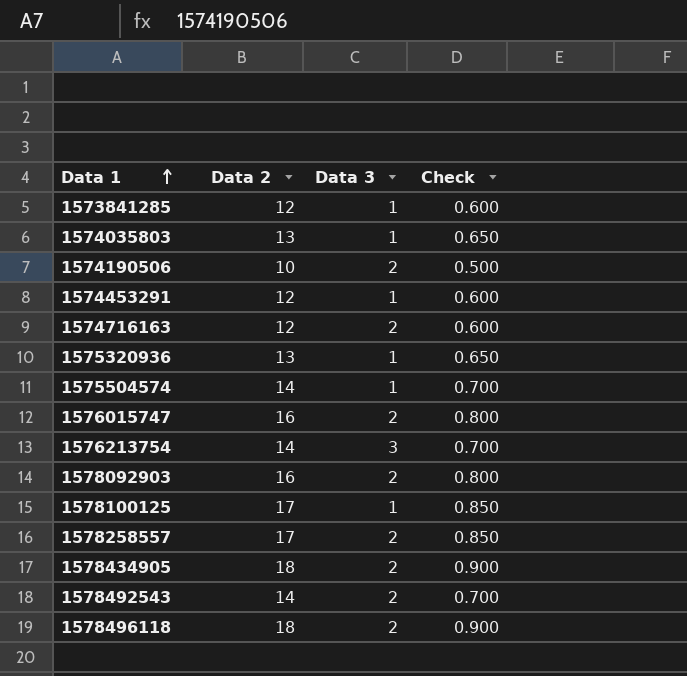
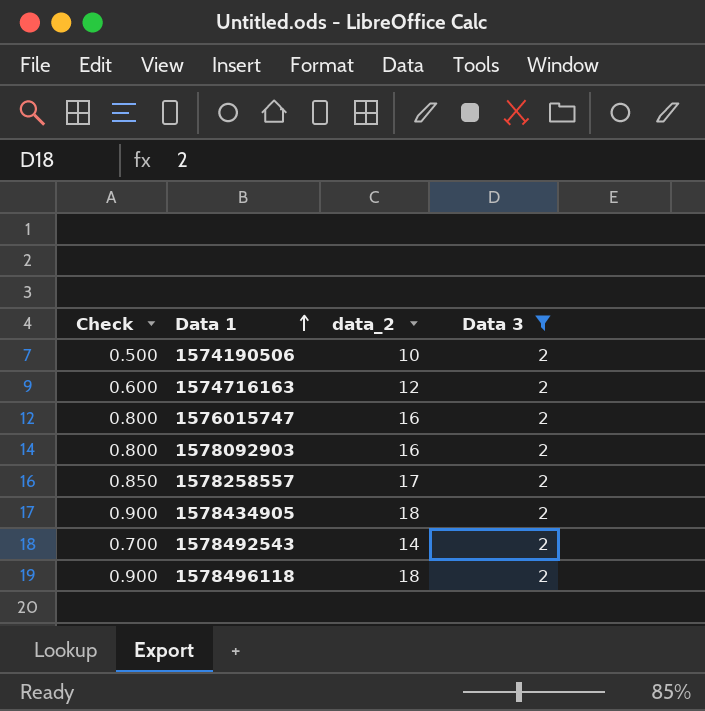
filter: none -> Data 3 = 2
column Check | position: 4 -> 1
column name: Data 2 -> data_2

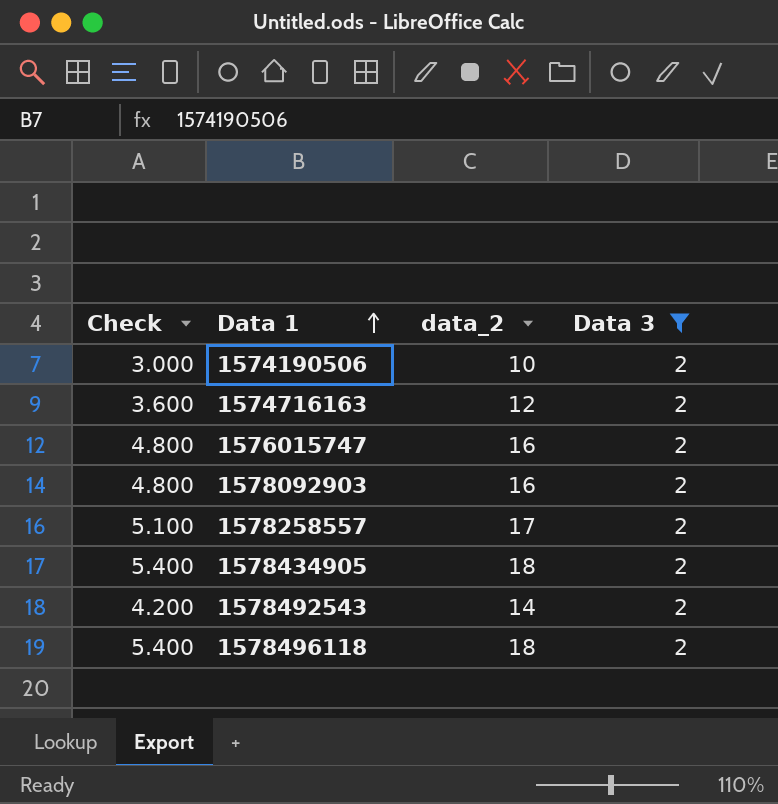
column Check | formula: [data_2] * 0.05 -> [data_2] * 0.3

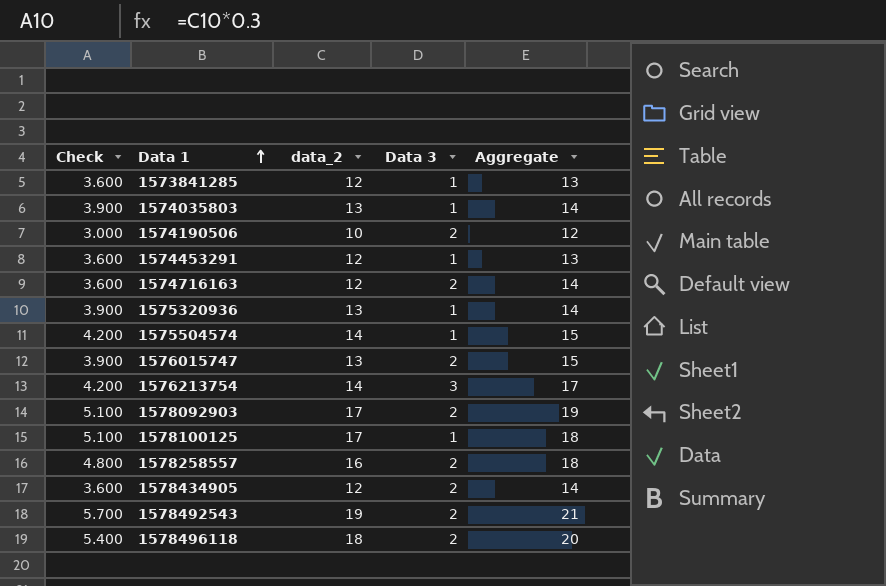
filter: Data 3 = 2 -> none
column Aggregate | formula: none -> [data_2] + [Data 3]
1576015747 | Check: 4.800 -> 3.900
1576015747 | data_2: 16 -> 13
1578092903 | Check: 4.800 -> 5.100
1578092903 | data_2: 16 -> 17
1578258557 | Check: 5.100 -> 4.800
1578258557 | data_2: 17 -> 16
1578434905 | Check: 5.400 -> 3.600
1578434905 | data_2: 18 -> 12
1578492543 | Check: 4.200 -> 5.700
1578492543 | data_2: 14 -> 19

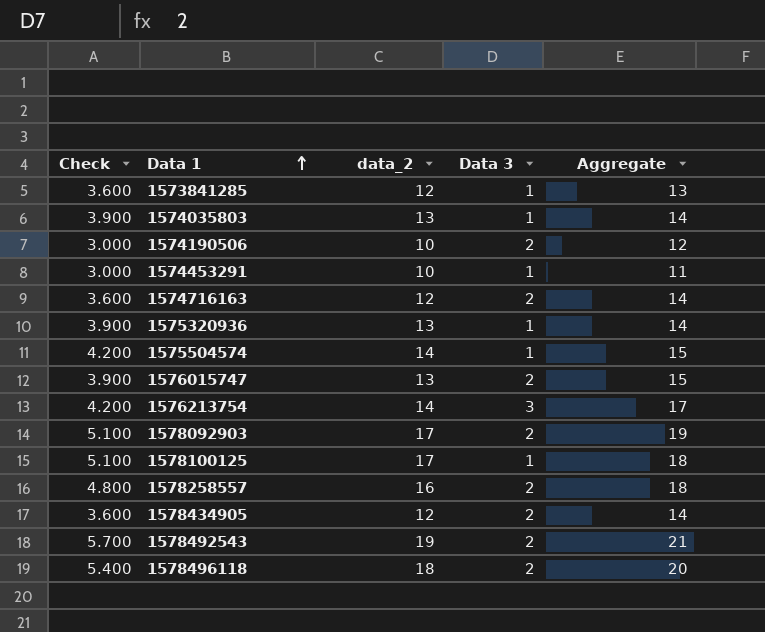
1574453291 | Check: 3.600 -> 3.000
1574453291 | data_2: 12 -> 10
1574453291 | Aggregate: 13 -> 11

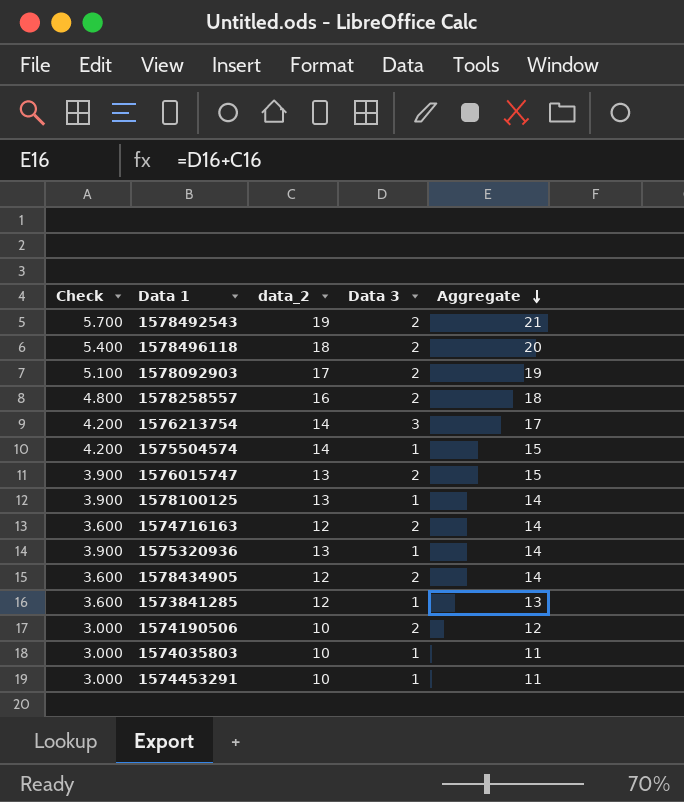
row order: Data 1 ascending -> Aggregate descending
1578100125 | Check: 5.100 -> 3.900
1578100125 | data_2: 17 -> 13
1578100125 | Aggregate: 18 -> 14
1574035803 | Check: 3.900 -> 3.000
1574035803 | data_2: 13 -> 10
1574035803 | Aggregate: 14 -> 11

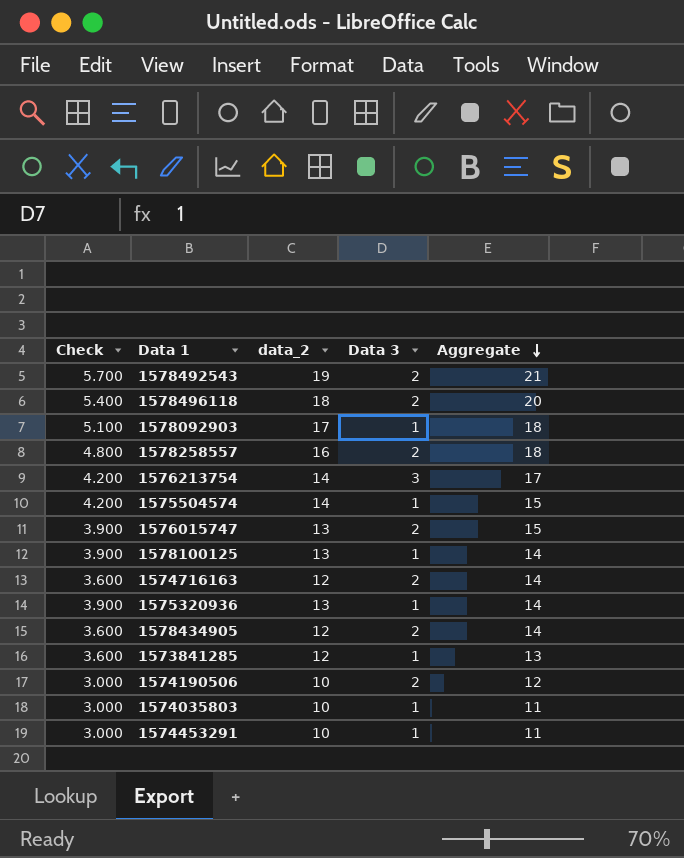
1578092903 | Data 3: 2 -> 1
1578092903 | Aggregate: 19 -> 18

